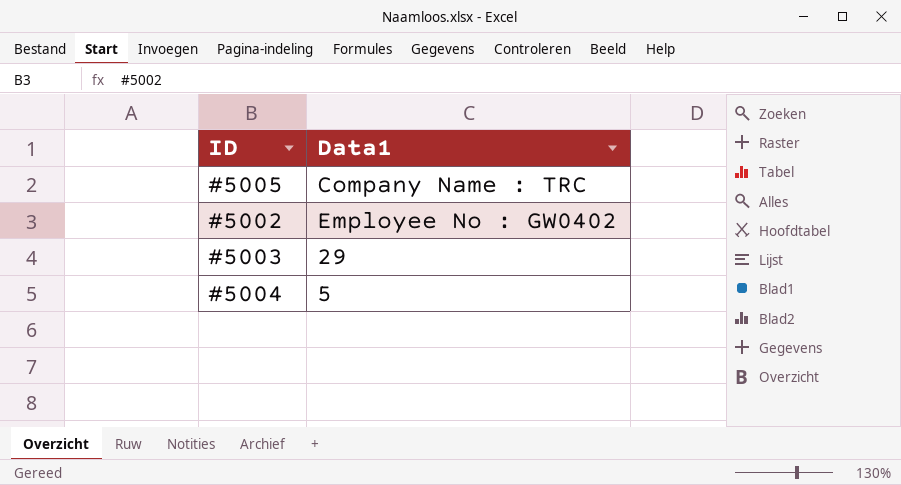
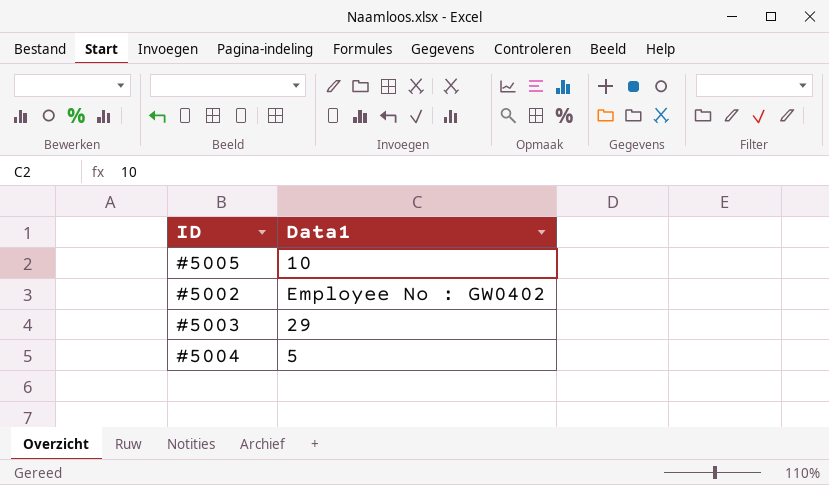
#5005 | Data1: Company Name : TRC -> 10

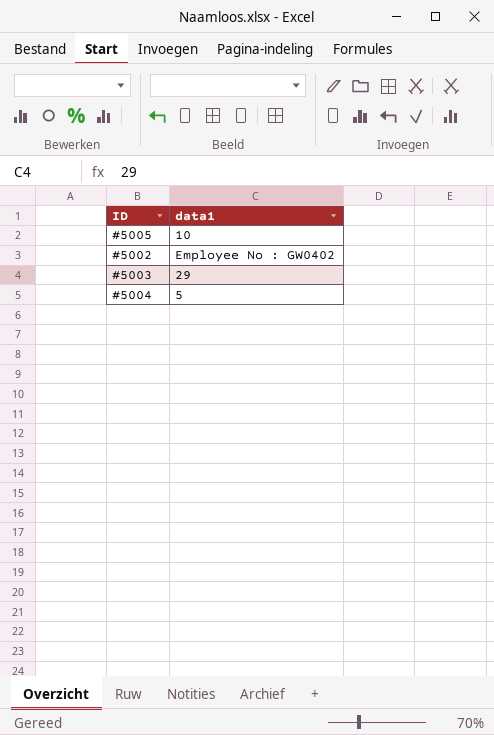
column name: Data1 -> data1

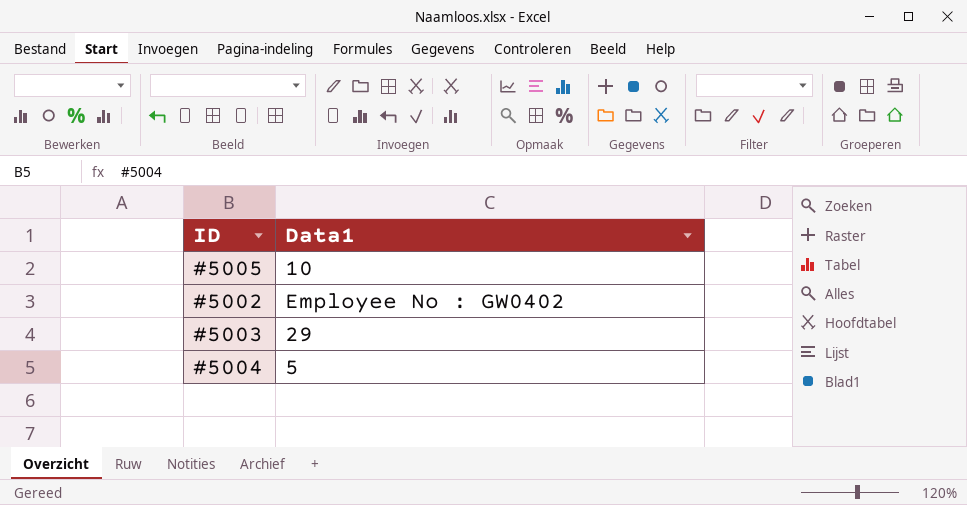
column name: data1 -> Data1

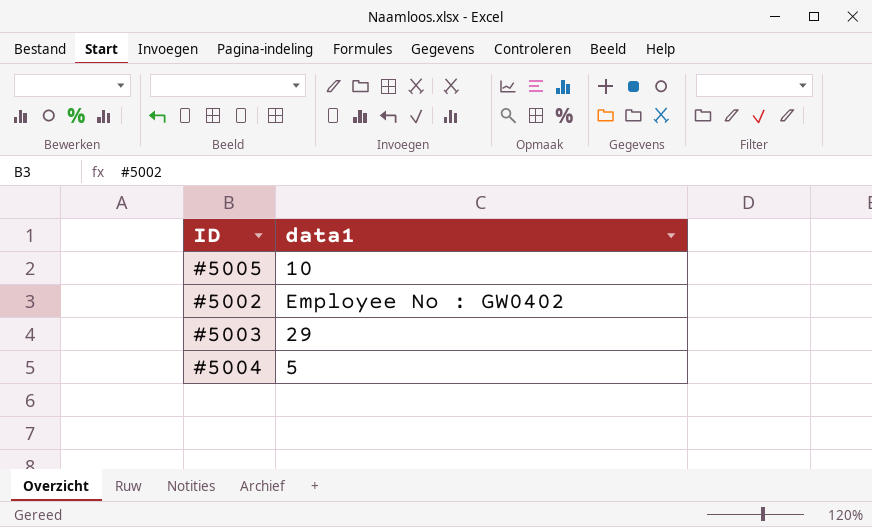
column name: Data1 -> data1

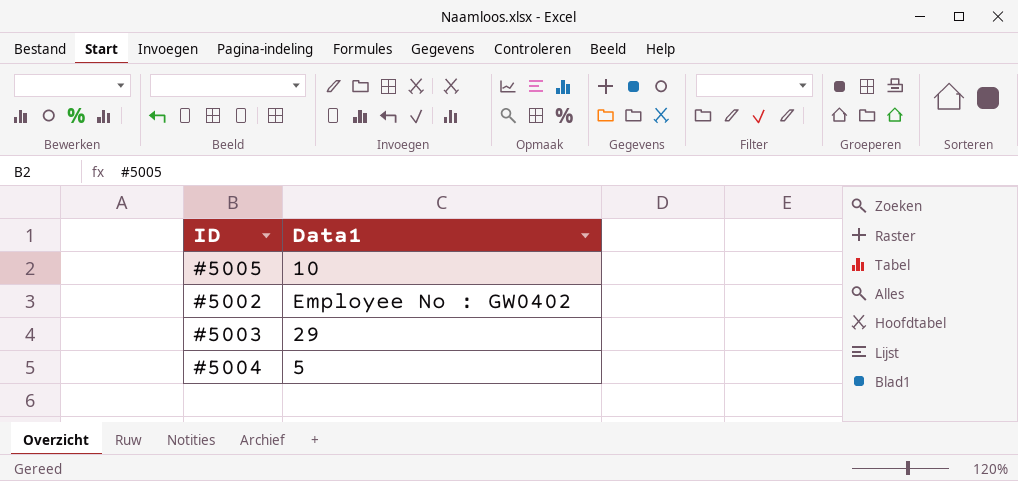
column name: data1 -> Data1

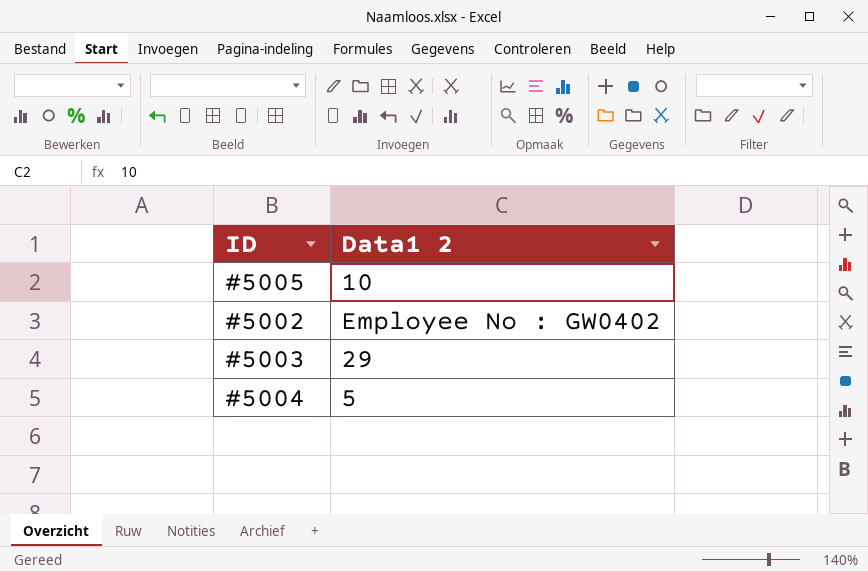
column name: Data1 -> Data1 2

